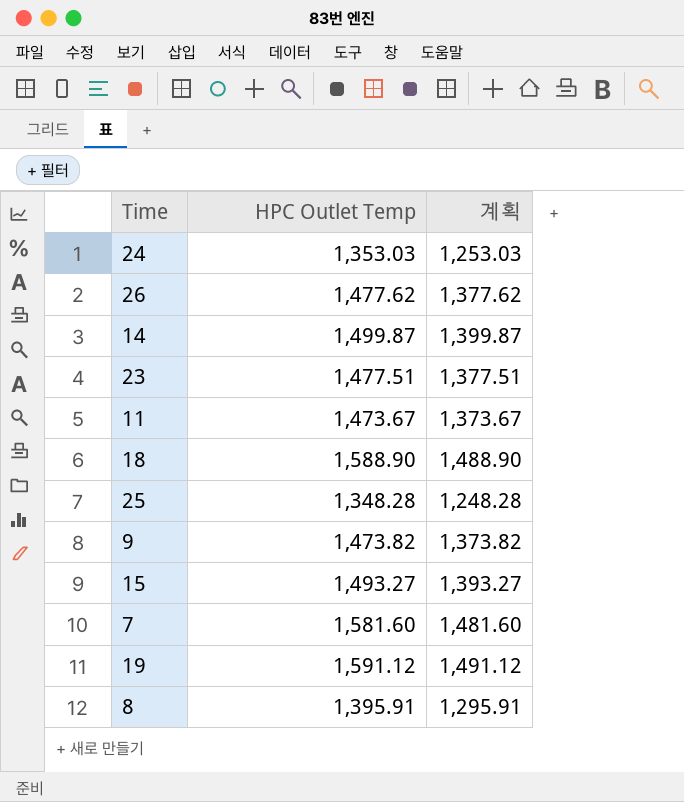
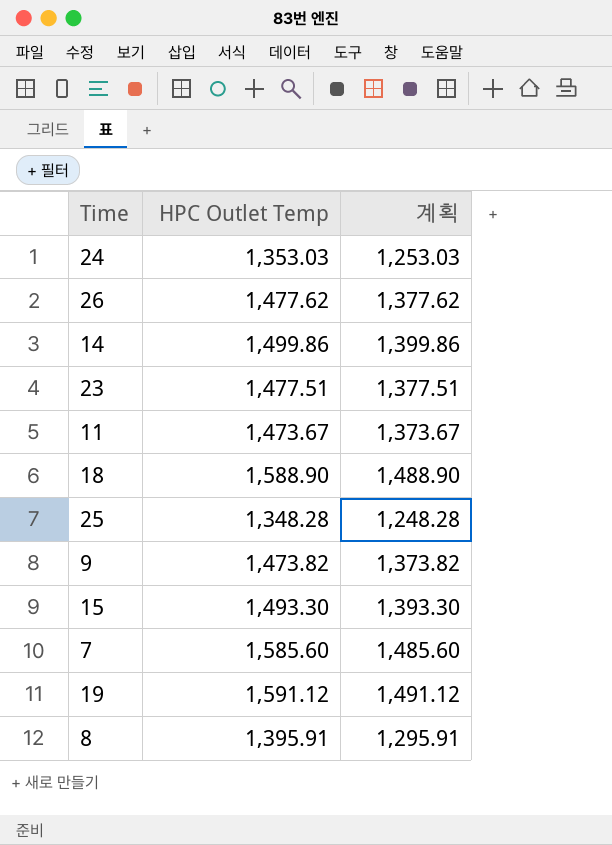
14 | HPC Outlet Temp: 1,499.87 -> 1,499.86
14 | 계획: 1,399.87 -> 1,399.86
15 | HPC Outlet Temp: 1,493.27 -> 1,493.30
15 | 계획: 1,393.27 -> 1,393.30
7 | HPC Outlet Temp: 1,581.60 -> 1,585.60
7 | 계획: 1,481.60 -> 1,485.60

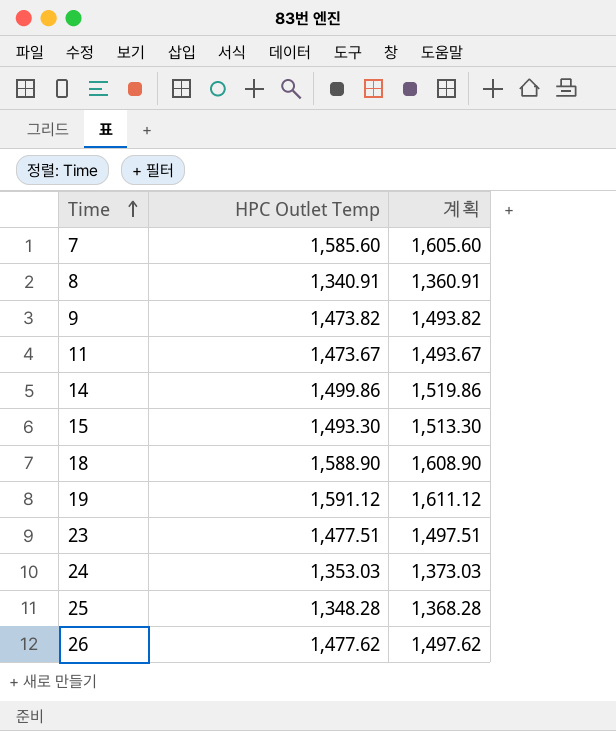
row order: none -> Time ascending
column 계획 | formula: [HPC Outlet Temp] - 100 -> [HPC Outlet Temp] + 20
8 | HPC Outlet Temp: 1,395.91 -> 1,340.91

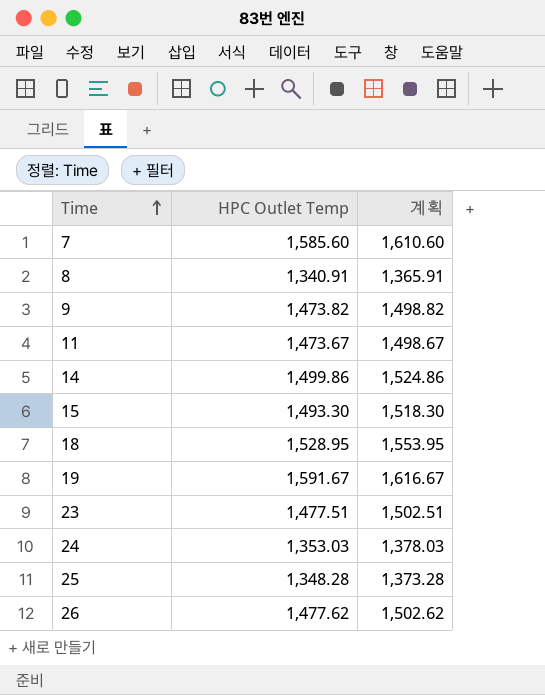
column 계획 | formula: [HPC Outlet Temp] + 20 -> [HPC Outlet Temp] + 25
18 | HPC Outlet Temp: 1,588.90 -> 1,528.95
19 | HPC Outlet Temp: 1,591.12 -> 1,591.67

